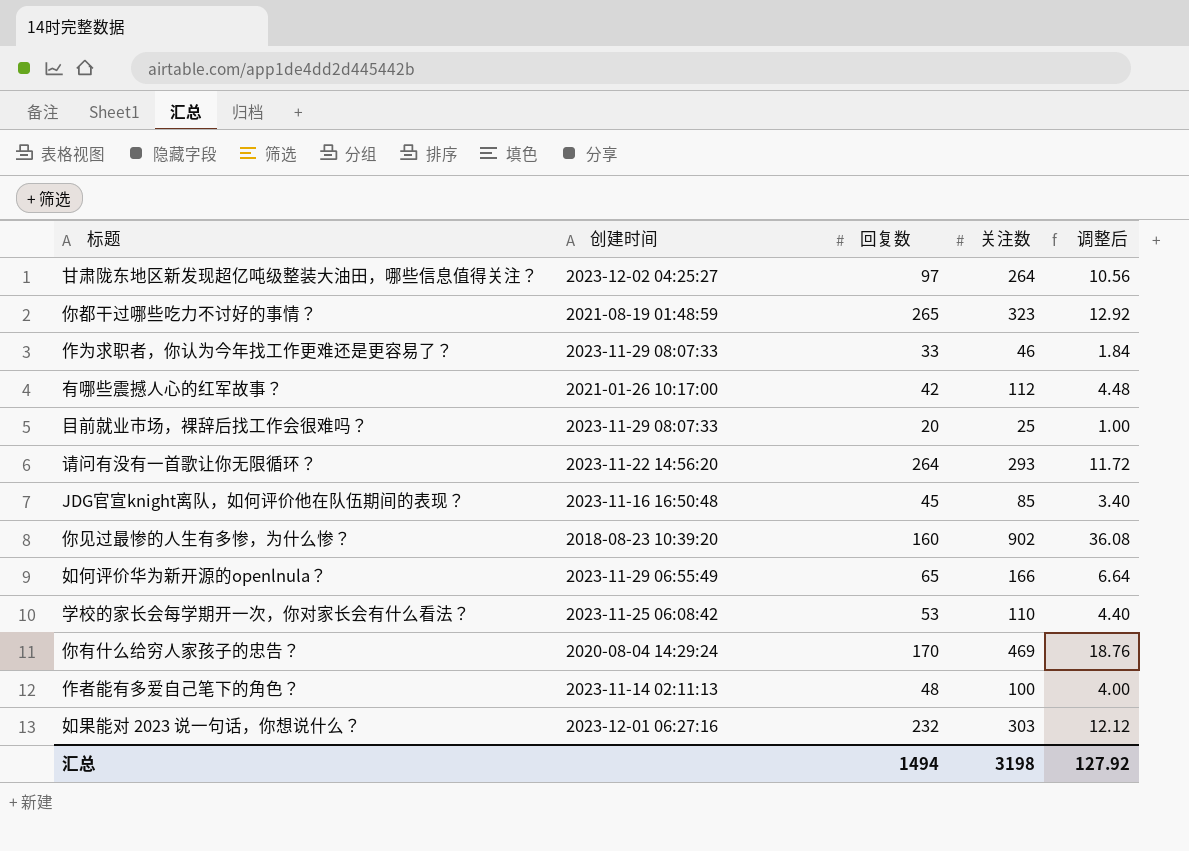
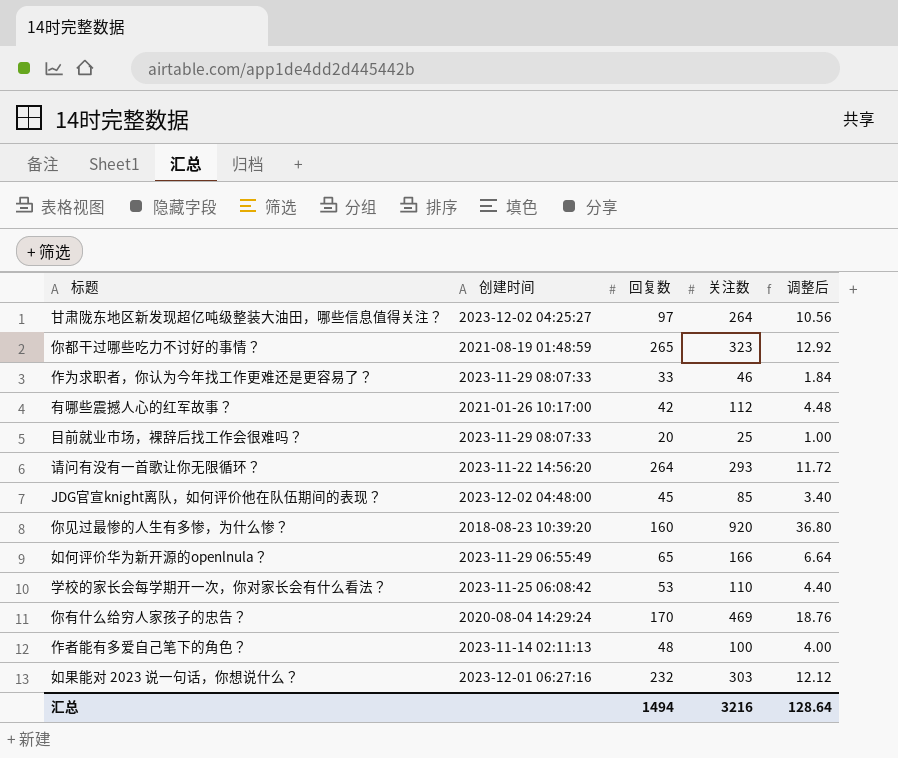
JDG官宣knight离队，如何评价他在队伍期间的表现？ | 创建时间: 2023-11-16 16:50:48 -> 2023-12-02 04:48:00
你见过最惨的人生有多惨，为什么惨？ | 关注数: 902 -> 920
你见过最惨的人生有多惨，为什么惨？ | 调整后: 36.08 -> 36.80
汇总 | 关注数: 3198 -> 3216
汇总 | 调整后: 127.92 -> 128.64

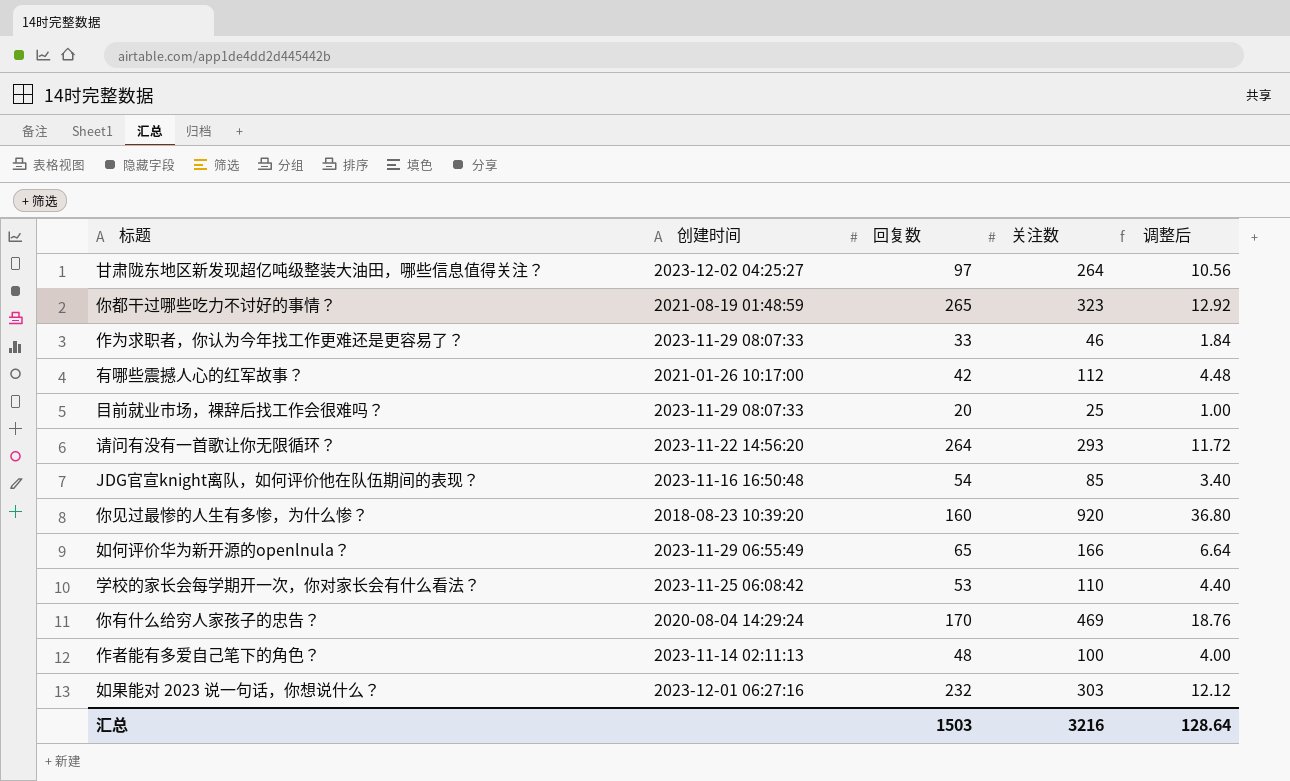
JDG官宣knight离队，如何评价他在队伍期间的表现？ | 创建时间: 2023-12-02 04:48:00 -> 2023-11-16 16:50:48
JDG官宣knight离队，如何评价他在队伍期间的表现？ | 回复数: 45 -> 54
汇总 | 回复数: 1494 -> 1503

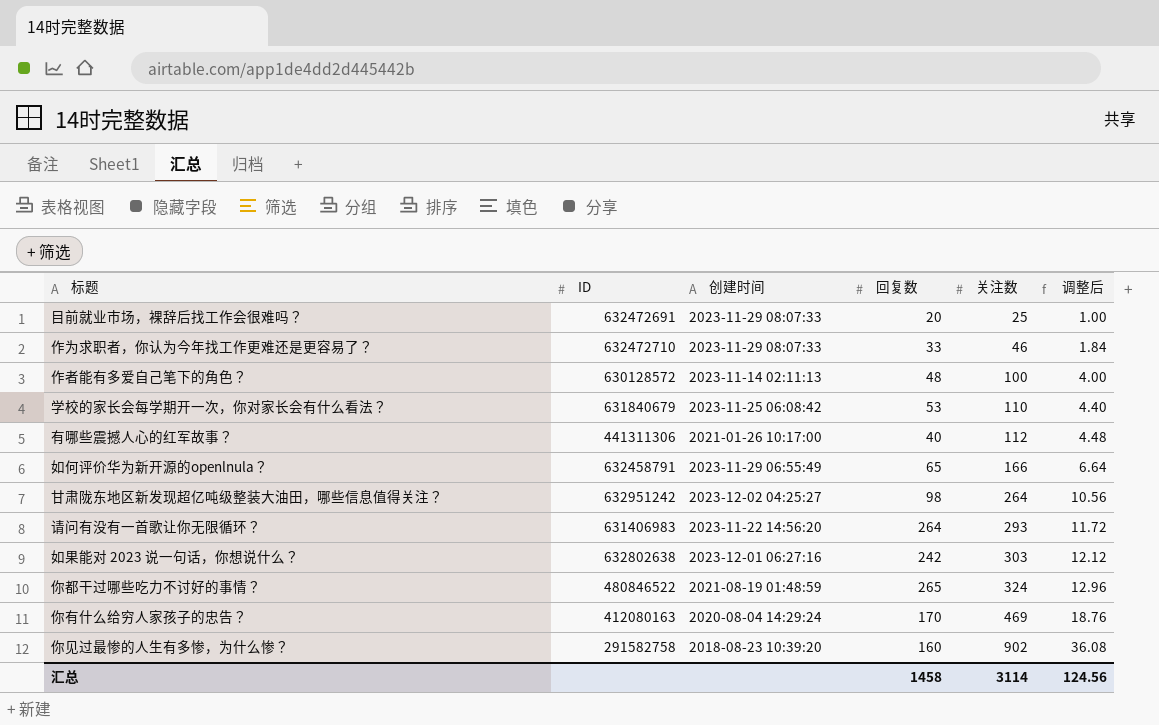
row order: none -> 关注数 ascending
column ID | position: none -> 2
row JDG官宣knight离队，如何评价他在队伍期间的表现？: 2023-11-16 16:50:48 | 54 | 85 | 3.40 -> none
有哪些震撼人心的红军故事？ | 回复数: 42 -> 40
甘肃陇东地区新发现超亿吨级整装大油田，哪些信息值得关注？ | 回复数: 97 -> 98
如果能对 2023 说一句话，你想说什么？ | 回复数: 232 -> 242
你都干过哪些吃力不讨好的事情？ | 关注数: 323 -> 324
你都干过哪些吃力不讨好的事情？ | 调整后: 12.92 -> 12.96
你见过最惨的人生有多惨，为什么惨？ | 关注数: 920 -> 902
你见过最惨的人生有多惨，为什么惨？ | 调整后: 36.80 -> 36.08
汇总 | 回复数: 1503 -> 1458
汇总 | 关注数: 3216 -> 3114
汇总 | 调整后: 128.64 -> 124.56

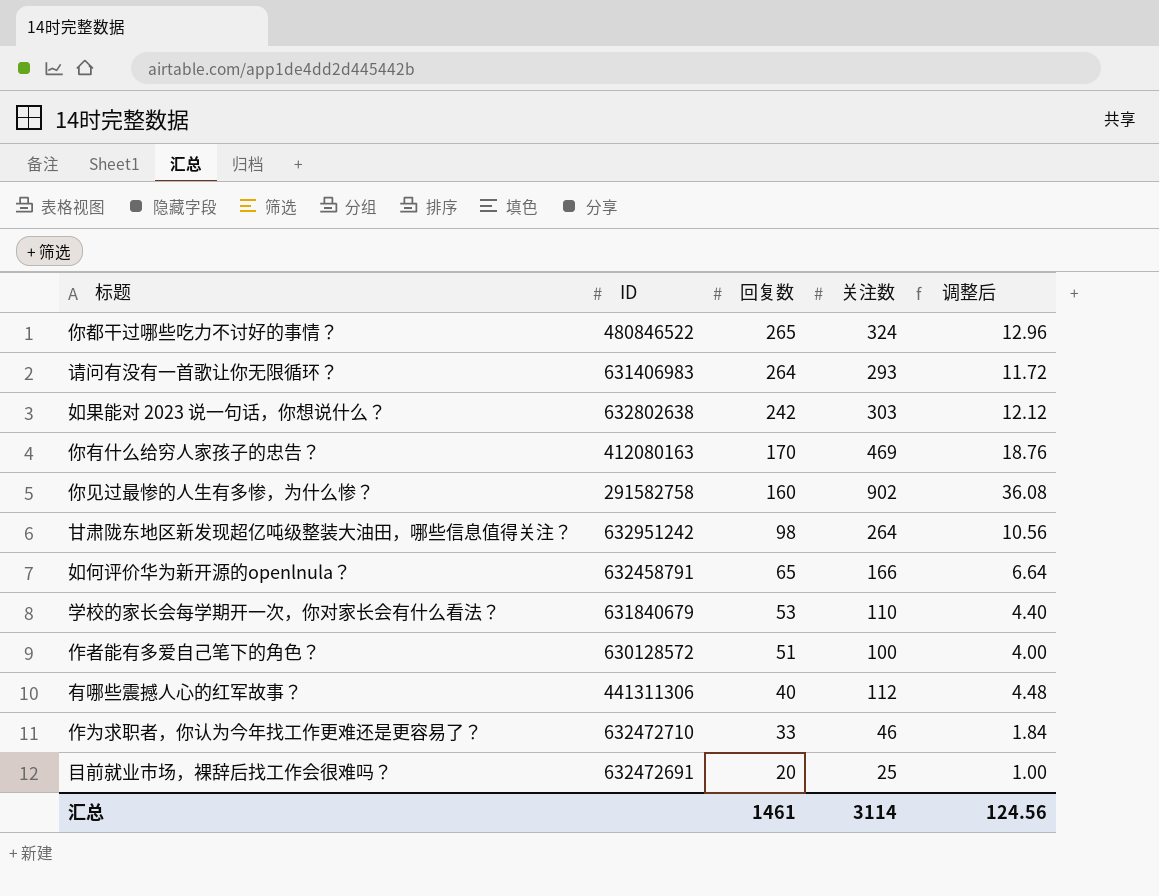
row order: 关注数 ascending -> 回复数 descending
column 创建时间 | position: 3 -> none
作者能有多爱自己笔下的角色？ | 回复数: 48 -> 51
汇总 | 回复数: 1458 -> 1461

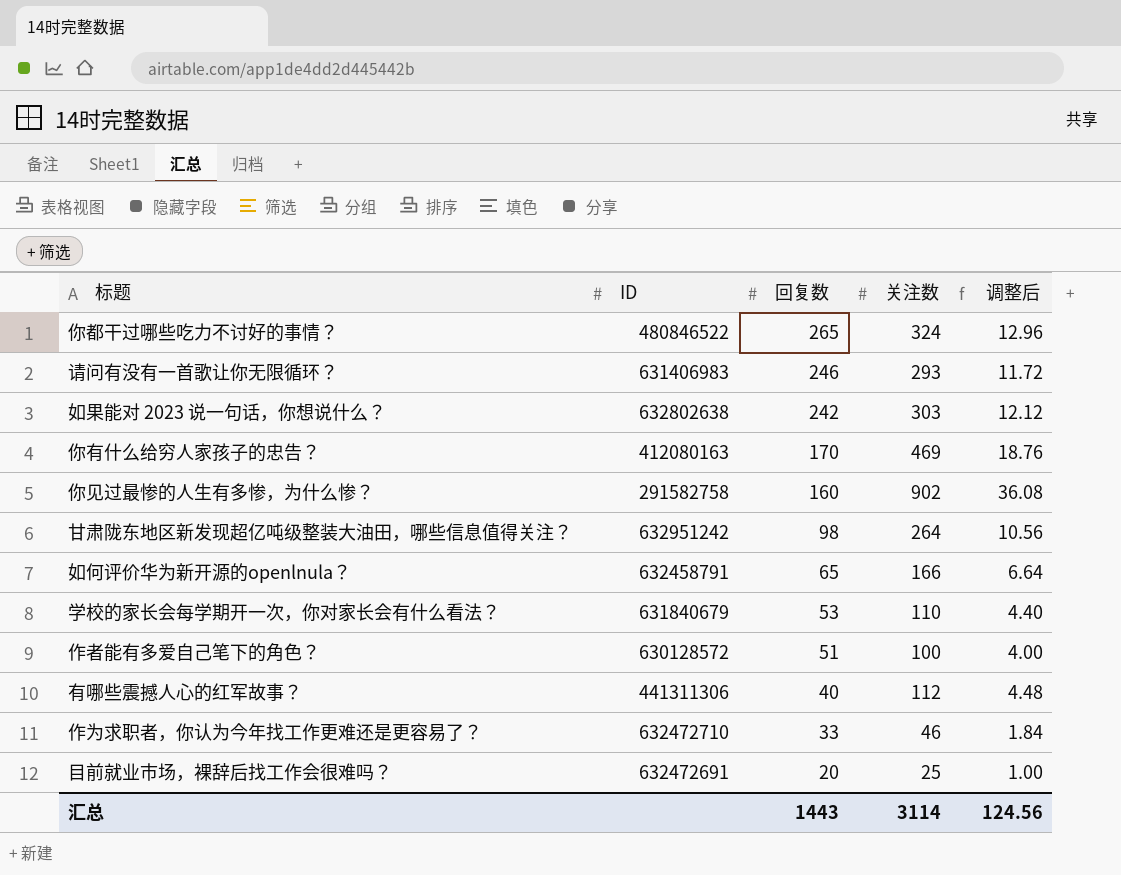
请问有没有一首歌让你无限循环？ | 回复数: 264 -> 246
汇总 | 回复数: 1461 -> 1443

